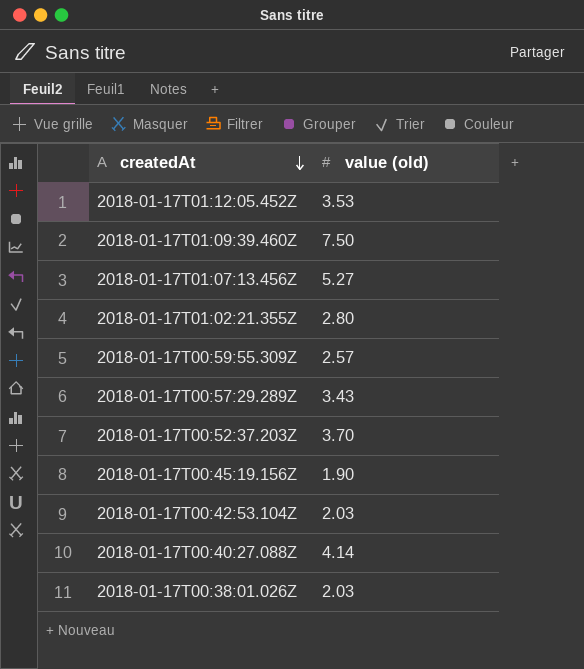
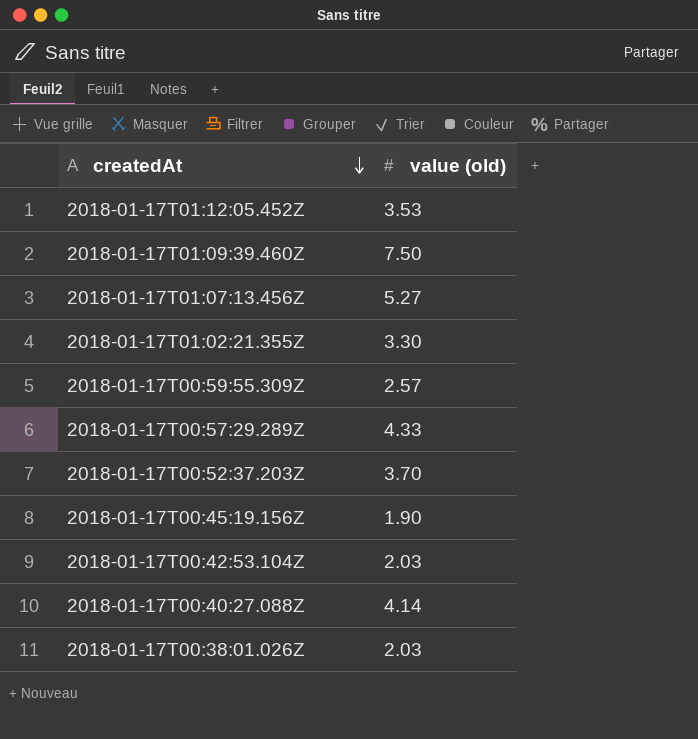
2018-01-17T01:02:21.355Z | value (old): 2.80 -> 3.30
2018-01-17T00:57:29.289Z | value (old): 3.43 -> 4.33

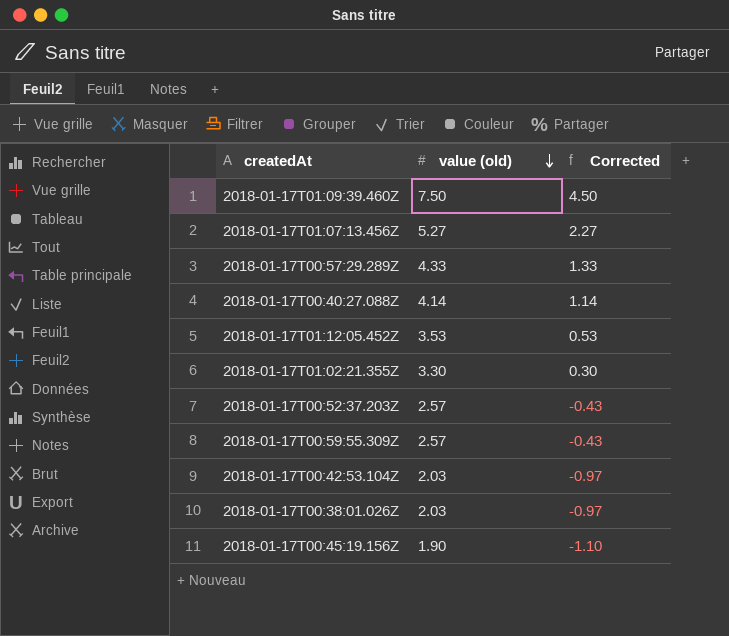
row order: createdAt descending -> value (old) descending
column Corrected | formula: none -> [value (old)] - 3
2018-01-17T00:52:37.203Z | value (old): 3.70 -> 2.57

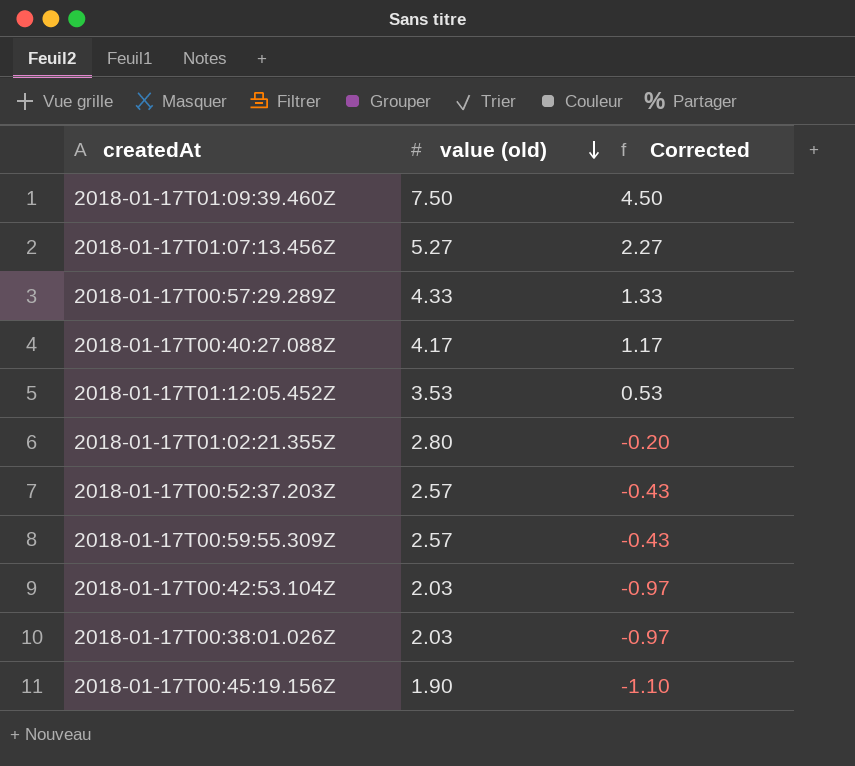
2018-01-17T00:40:27.088Z | value (old): 4.14 -> 4.17
2018-01-17T00:40:27.088Z | Corrected: 1.14 -> 1.17
2018-01-17T01:02:21.355Z | value (old): 3.30 -> 2.80
2018-01-17T01:02:21.355Z | Corrected: 0.30 -> -0.20

